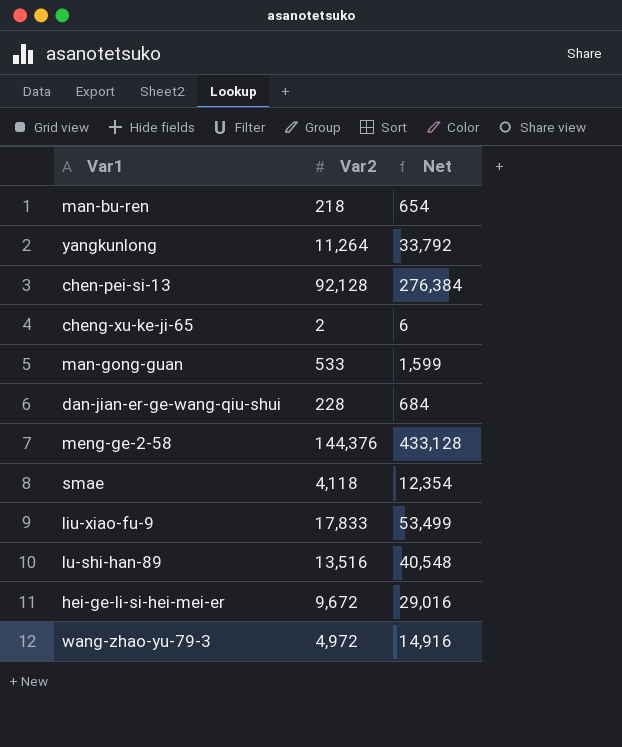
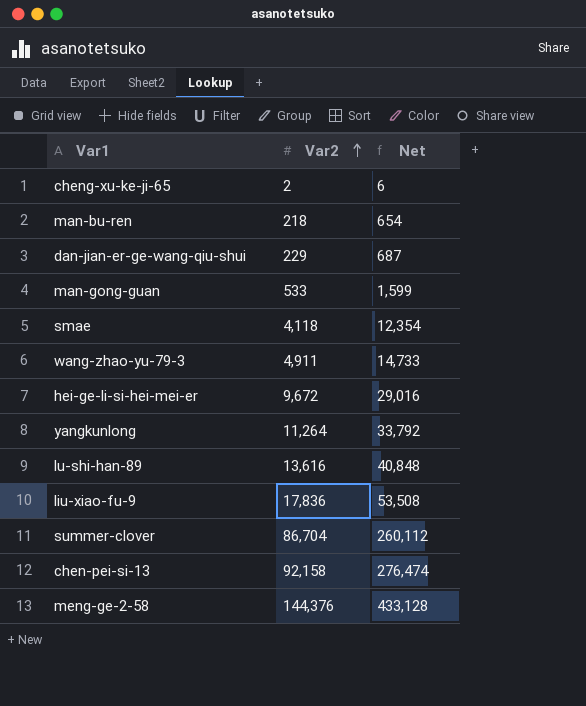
row order: none -> Var2 ascending
dan-jian-er-ge-wang-qiu-shui | Var2: 228 -> 229
dan-jian-er-ge-wang-qiu-shui | Net: 684 -> 687
wang-zhao-yu-79-3 | Var2: 4,972 -> 4,911
wang-zhao-yu-79-3 | Net: 14,916 -> 14,733
lu-shi-han-89 | Var2: 13,516 -> 13,616
lu-shi-han-89 | Net: 40,548 -> 40,848
liu-xiao-fu-9 | Var2: 17,833 -> 17,836
liu-xiao-fu-9 | Net: 53,499 -> 53,508
row summer-clover: none -> 86,704 | 260,112
chen-pei-si-13 | Var2: 92,128 -> 92,158
chen-pei-si-13 | Net: 276,384 -> 276,474

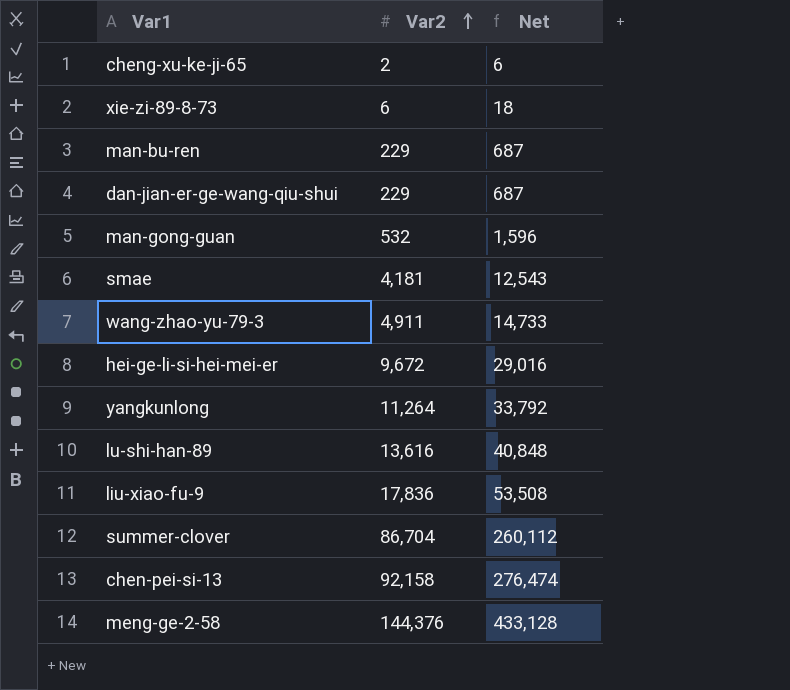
row xie-zi-89-8-73: none -> 6 | 18
man-bu-ren | Var2: 218 -> 229
man-bu-ren | Net: 654 -> 687
man-gong-guan | Var2: 533 -> 532
man-gong-guan | Net: 1,599 -> 1,596
smae | Var2: 4,118 -> 4,181
smae | Net: 12,354 -> 12,543

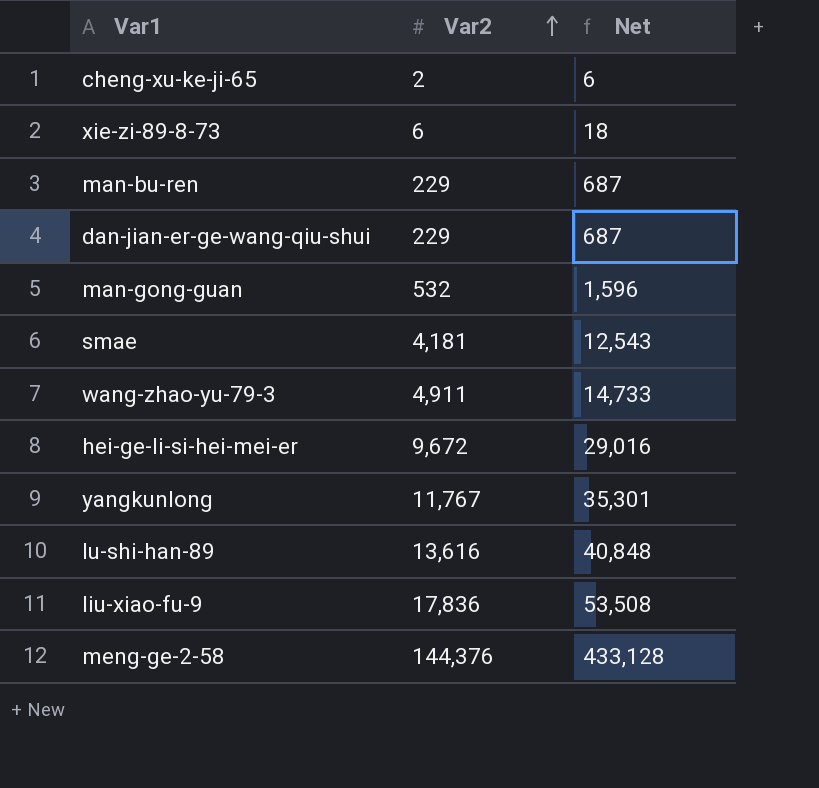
row summer-clover: 86,704 | 260,112 -> none
row chen-pei-si-13: 92,158 | 276,474 -> none
yangkunlong | Var2: 11,264 -> 11,767
yangkunlong | Net: 33,792 -> 35,301

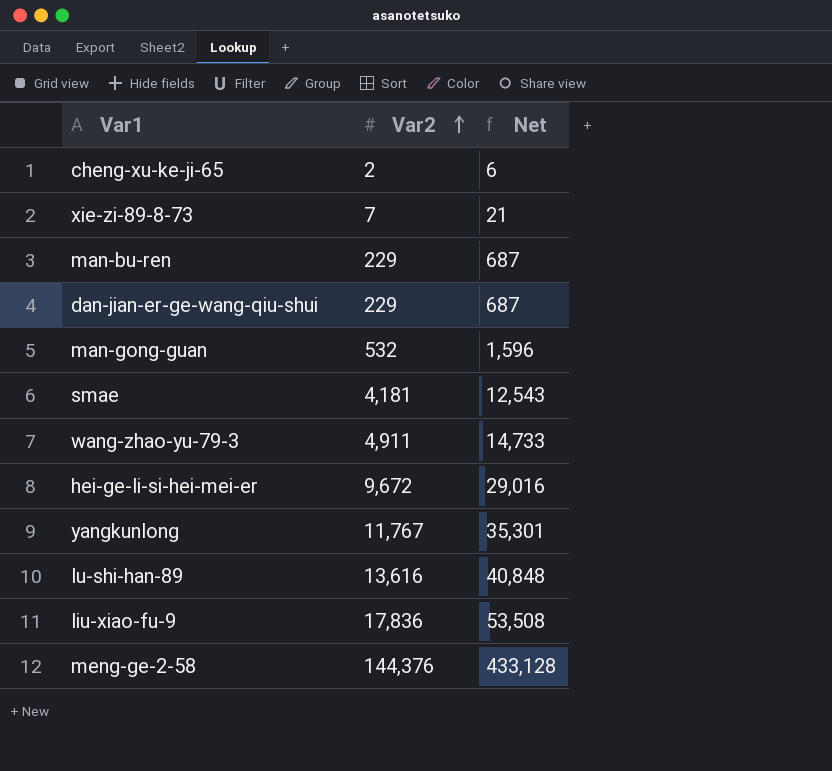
xie-zi-89-8-73 | Var2: 6 -> 7
xie-zi-89-8-73 | Net: 18 -> 21

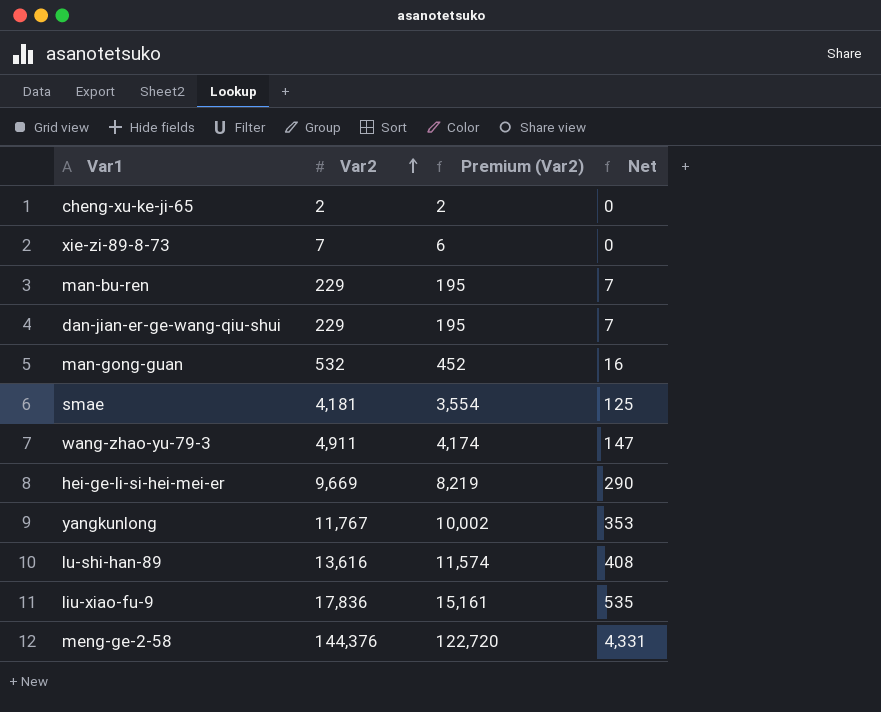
column Premium (Var2) | formula: none -> [Var2] * 0.85
column Net | formula: [Var2] * 3 -> [Var2] * 0.03
hei-ge-li-si-hei-mei-er | Var2: 9,672 -> 9,669

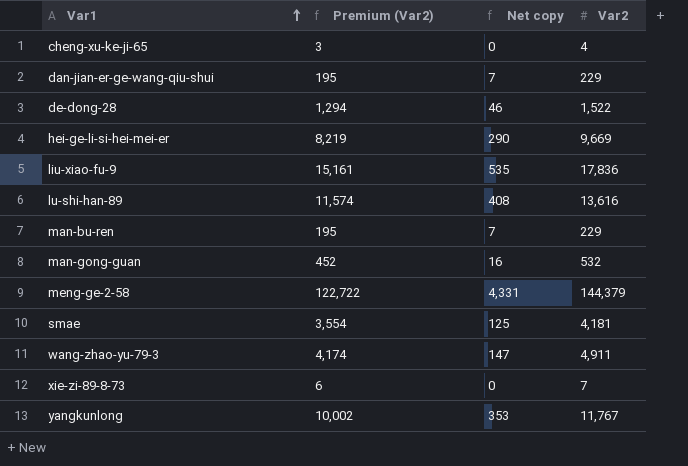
row order: Var2 ascending -> Var1 ascending
column name: Net -> Net copy
column Var2 | position: 2 -> 4
cheng-xu-ke-ji-65 | Premium (Var2): 2 -> 3
cheng-xu-ke-ji-65 | Var2: 2 -> 4
row de-dong-28: none -> 1,294 | 46 | 1,522
meng-ge-2-58 | Premium (Var2): 122,720 -> 122,722
meng-ge-2-58 | Var2: 144,376 -> 144,379

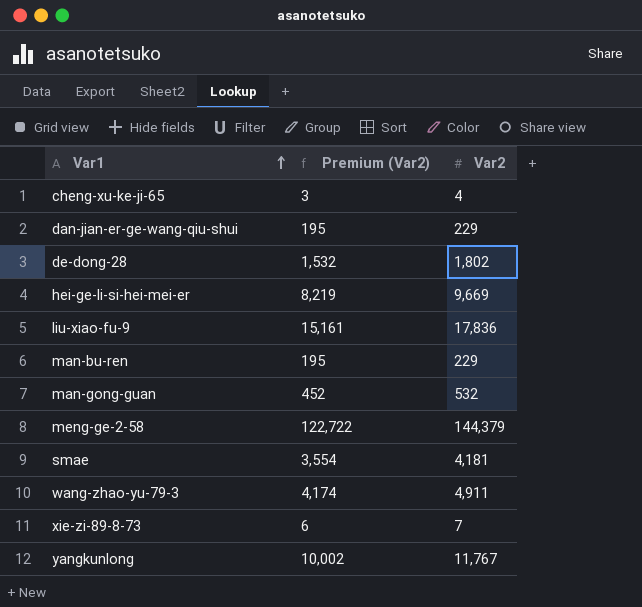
column Net copy | formula: [Var2] * 0.03 -> none
row lu-shi-han-89: 11,574 | 408 | 13,616 -> none
de-dong-28 | Premium (Var2): 1,294 -> 1,532
de-dong-28 | Var2: 1,522 -> 1,802

